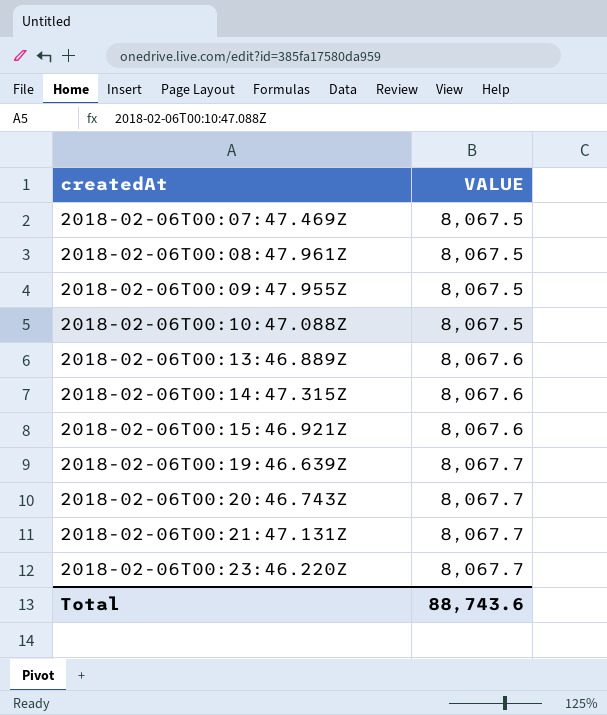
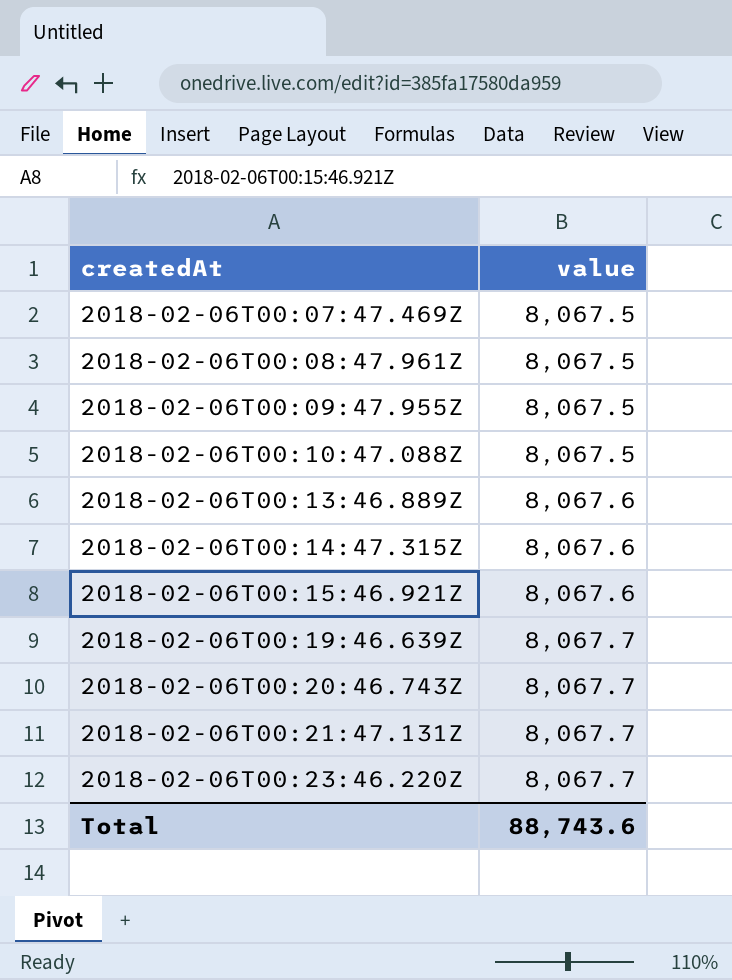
column name: VALUE -> value

